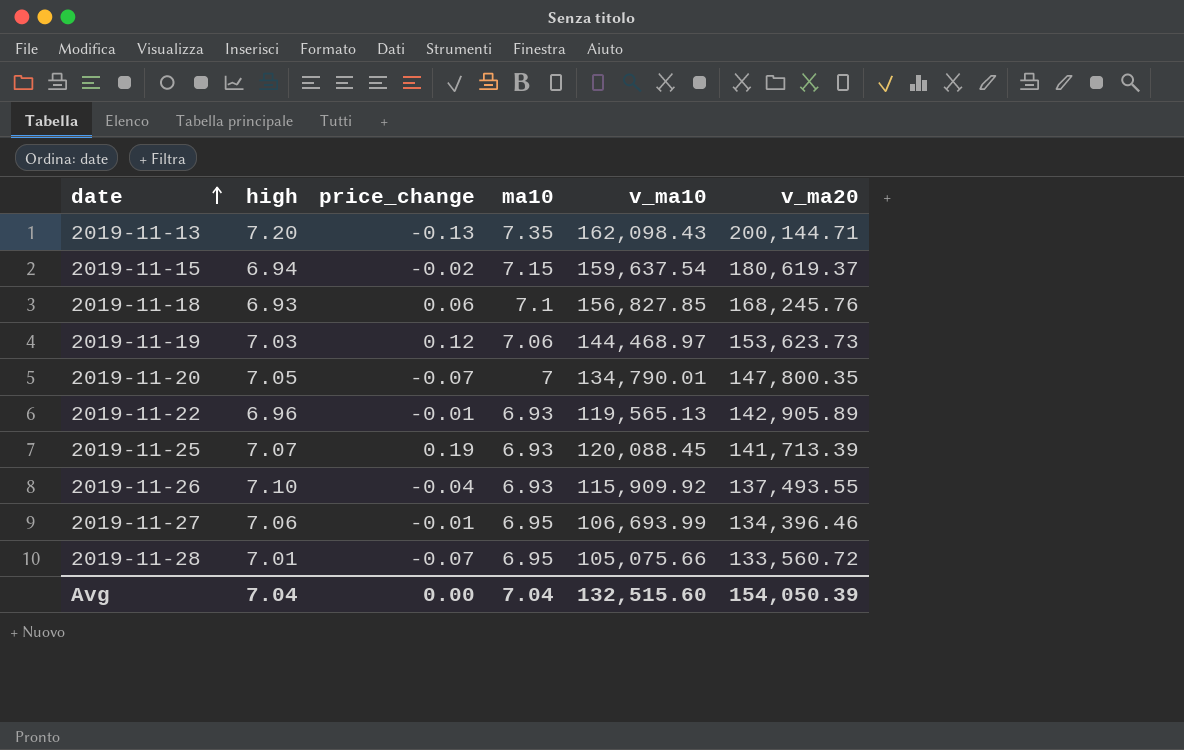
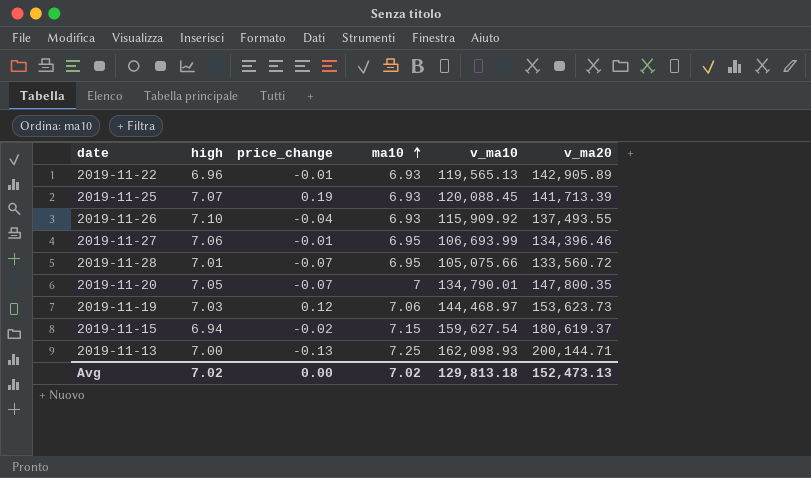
row order: date ascending -> ma10 ascending
row 2019-11-18: 6.93 | 0.06 | 7.1 | 156,827.85 | 168,245.76 -> none
2019-11-15 | v_ma10: 159,637.54 -> 159,627.54
2019-11-13 | high: 7.20 -> 7.00
2019-11-13 | ma10: 7.35 -> 7.25
2019-11-13 | v_ma10: 162,098.43 -> 162,098.93
Avg | high: 7.04 -> 7.02
Avg | ma10: 7.04 -> 7.02
Avg | v_ma10: 132,515.60 -> 129,813.18
Avg | v_ma20: 154,050.39 -> 152,473.13

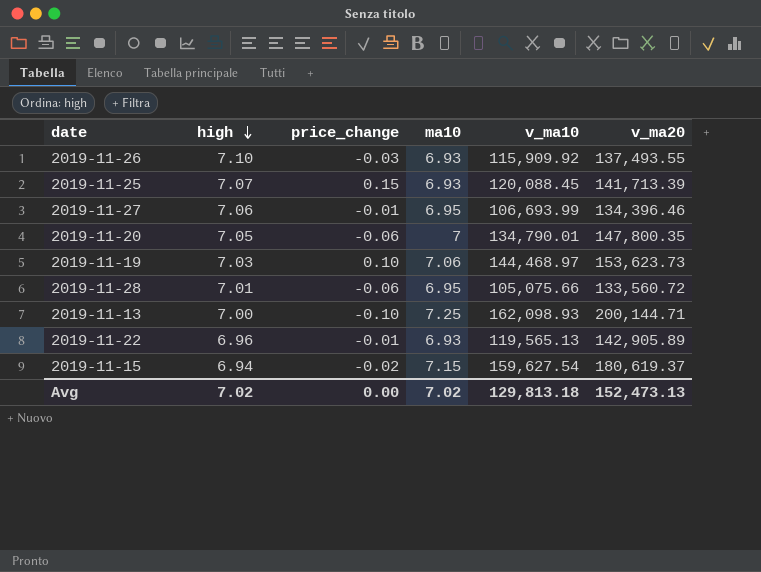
row order: ma10 ascending -> high descending
2019-11-26 | price_change: -0.04 -> -0.03
2019-11-25 | price_change: 0.19 -> 0.15
2019-11-20 | price_change: -0.07 -> -0.06
2019-11-19 | price_change: 0.12 -> 0.10
2019-11-28 | price_change: -0.07 -> -0.06
2019-11-13 | price_change: -0.13 -> -0.10

